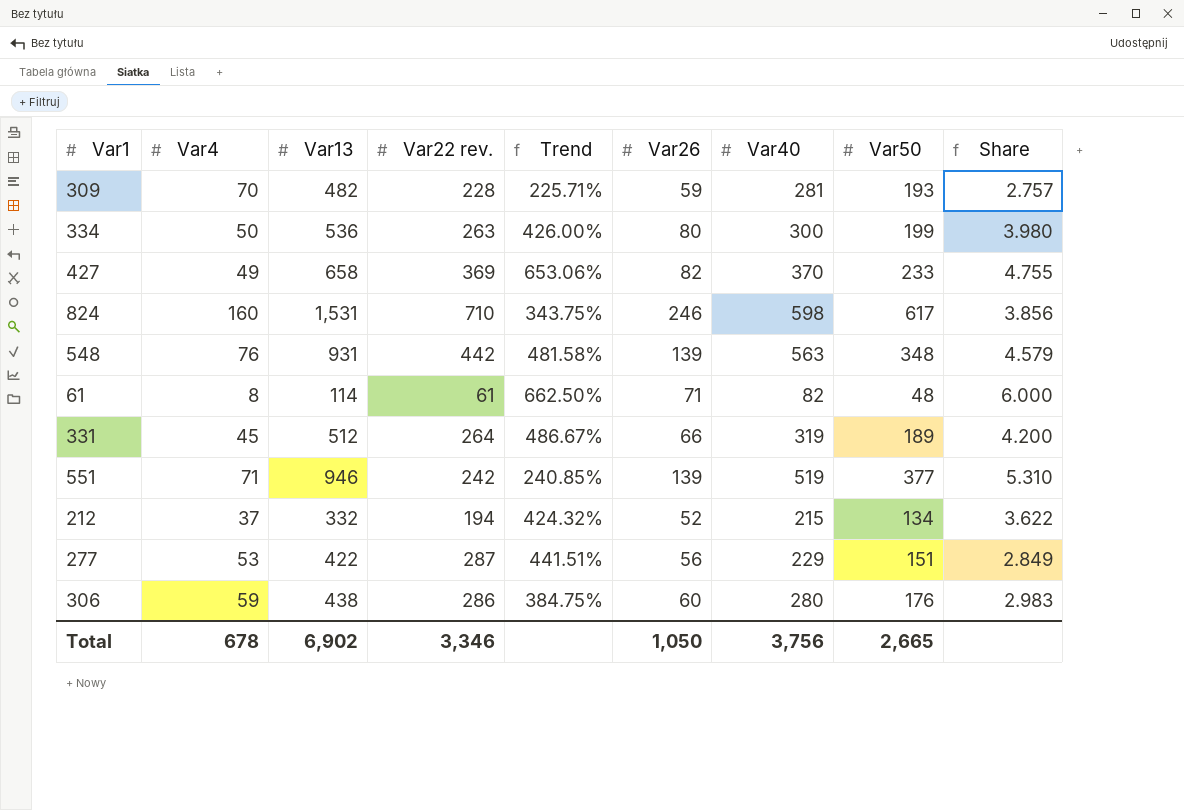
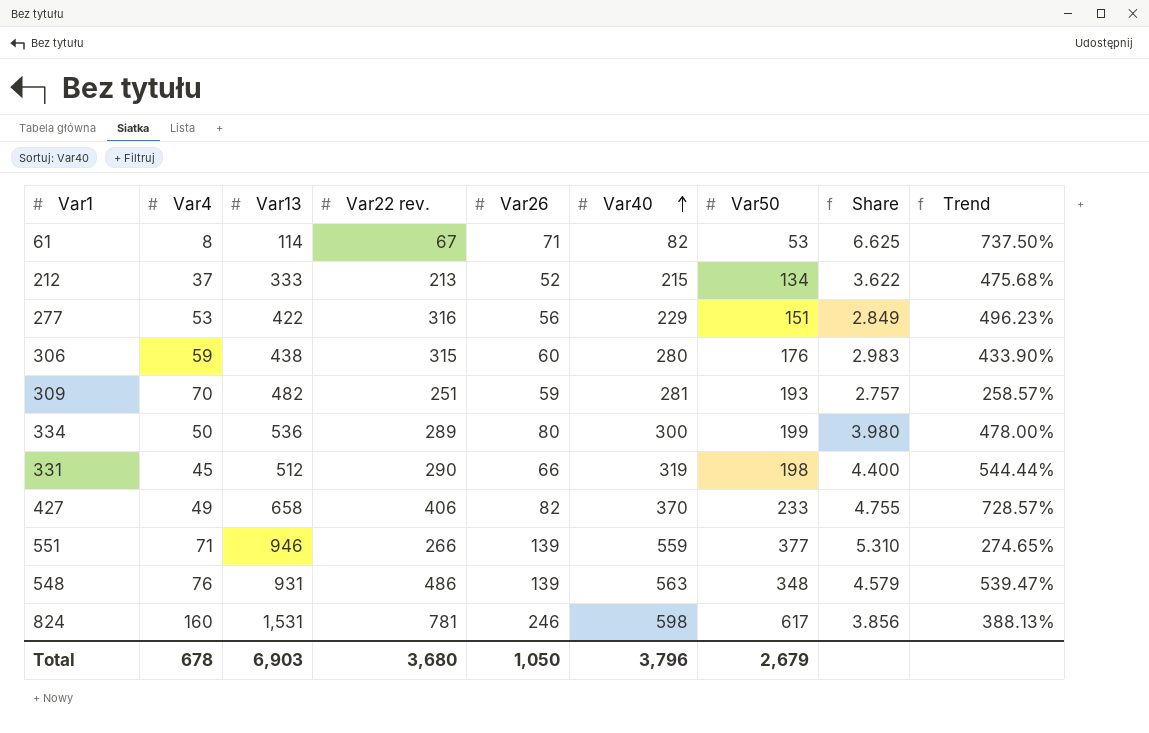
row order: none -> Var40 ascending
column Trend | position: 5 -> 9
61 | Var22 rev.: 61 -> 67
61 | Var50: 48 -> 53
61 | Share: 6.000 -> 6.625
61 | Trend: 662.50% -> 737.50%
212 | Var13: 332 -> 333
212 | Var22 rev.: 194 -> 213
212 | Trend: 424.32% -> 475.68%
277 | Var22 rev.: 287 -> 316
277 | Trend: 441.51% -> 496.23%
306 | Var22 rev.: 286 -> 315
306 | Trend: 384.75% -> 433.90%
309 | Var22 rev.: 228 -> 251
309 | Trend: 225.71% -> 258.57%
334 | Var22 rev.: 263 -> 289
334 | Trend: 426.00% -> 478.00%
331 | Var22 rev.: 264 -> 290
331 | Var50: 189 -> 198
331 | Share: 4.200 -> 4.400
331 | Trend: 486.67% -> 544.44%
427 | Var22 rev.: 369 -> 406
427 | Trend: 653.06% -> 728.57%
551 | Var22 rev.: 242 -> 266
551 | Var40: 519 -> 559
551 | Trend: 240.85% -> 274.65%
548 | Var22 rev.: 442 -> 486
548 | Trend: 481.58% -> 539.47%
824 | Var22 rev.: 710 -> 781
824 | Trend: 343.75% -> 388.13%
Total | Var13: 6,902 -> 6,903
Total | Var22 rev.: 3,346 -> 3,680
Total | Var40: 3,756 -> 3,796
Total | Var50: 2,665 -> 2,679

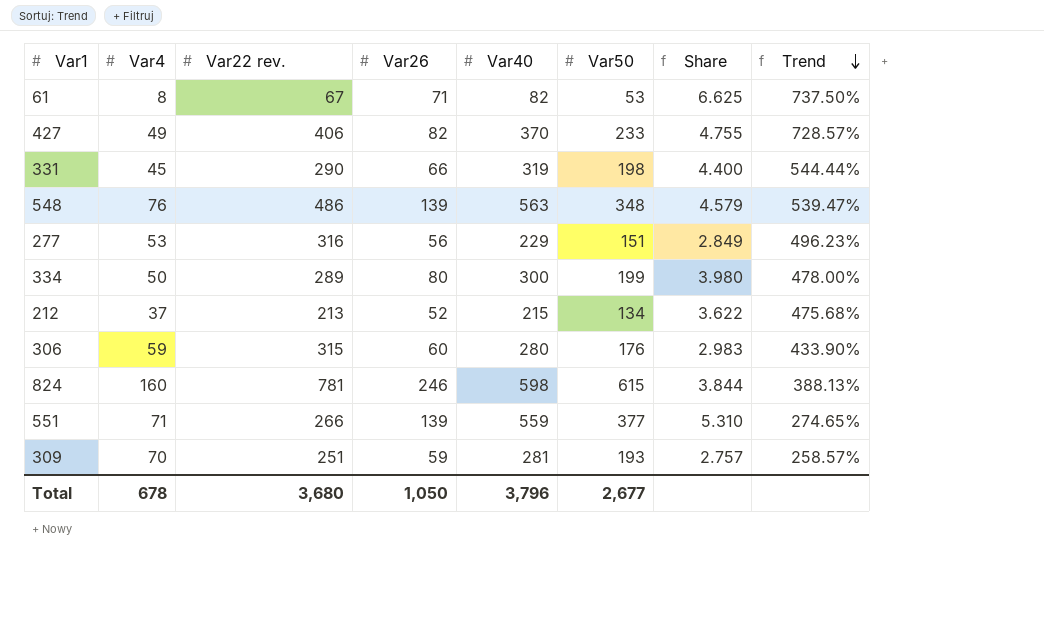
row order: Var40 ascending -> Trend descending
column Var13 | position: 3 -> none
824 | Var50: 617 -> 615
824 | Share: 3.856 -> 3.844
Total | Var50: 2,679 -> 2,677

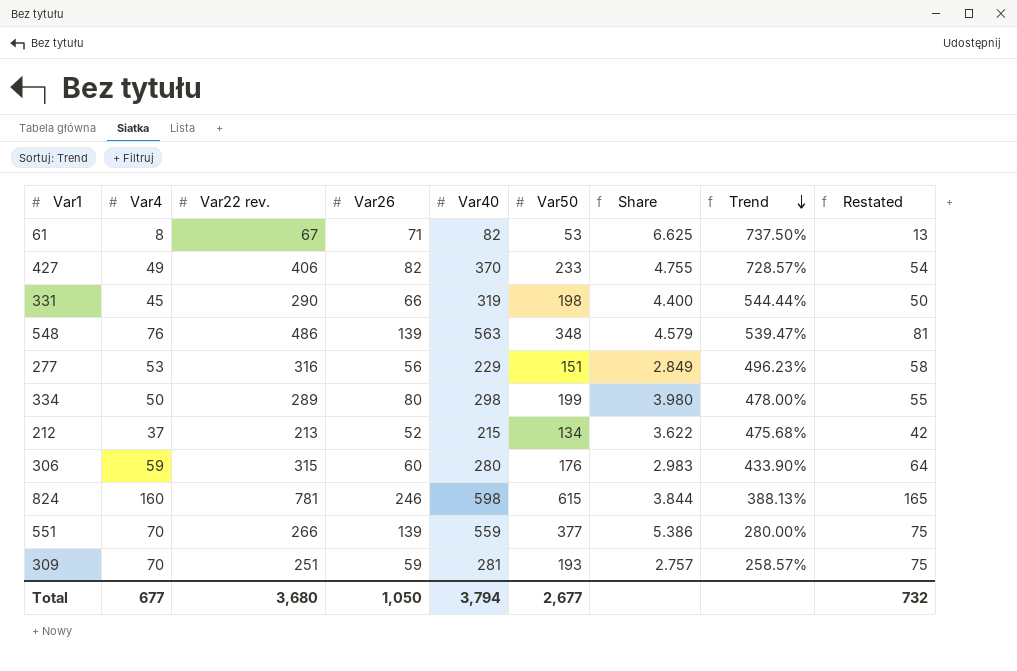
column Restated | formula: none -> [Var4] + 5
334 | Var40: 300 -> 298
551 | Var4: 71 -> 70
551 | Share: 5.310 -> 5.386
551 | Trend: 274.65% -> 280.00%
Total | Var4: 678 -> 677
Total | Var40: 3,796 -> 3,794

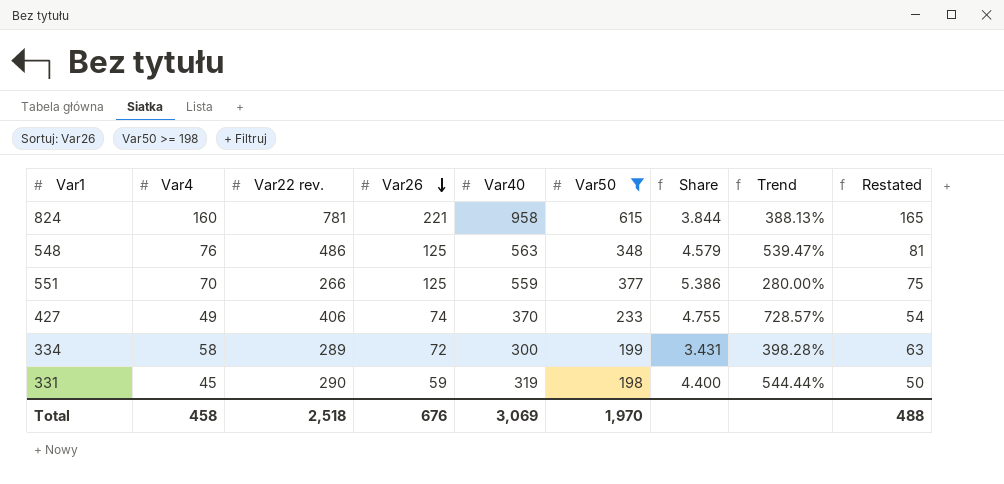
filter: none -> Var50 >= 198
row order: Trend descending -> Var26 descending
824 | Var26: 246 -> 221
824 | Var40: 598 -> 958
548 | Var26: 139 -> 125
551 | Var26: 139 -> 125
427 | Var26: 82 -> 74
334 | Var4: 50 -> 58
334 | Var26: 80 -> 72
334 | Var40: 298 -> 300
334 | Share: 3.980 -> 3.431
334 | Trend: 478.00% -> 398.28%
334 | Restated: 55 -> 63
331 | Var26: 66 -> 59
Total | Var4: 677 -> 458
Total | Var22 rev.: 3,680 -> 2,518
Total | Var26: 1,050 -> 676
Total | Var40: 3,794 -> 3,069
Total | Var50: 2,677 -> 1,970
Total | Restated: 732 -> 488

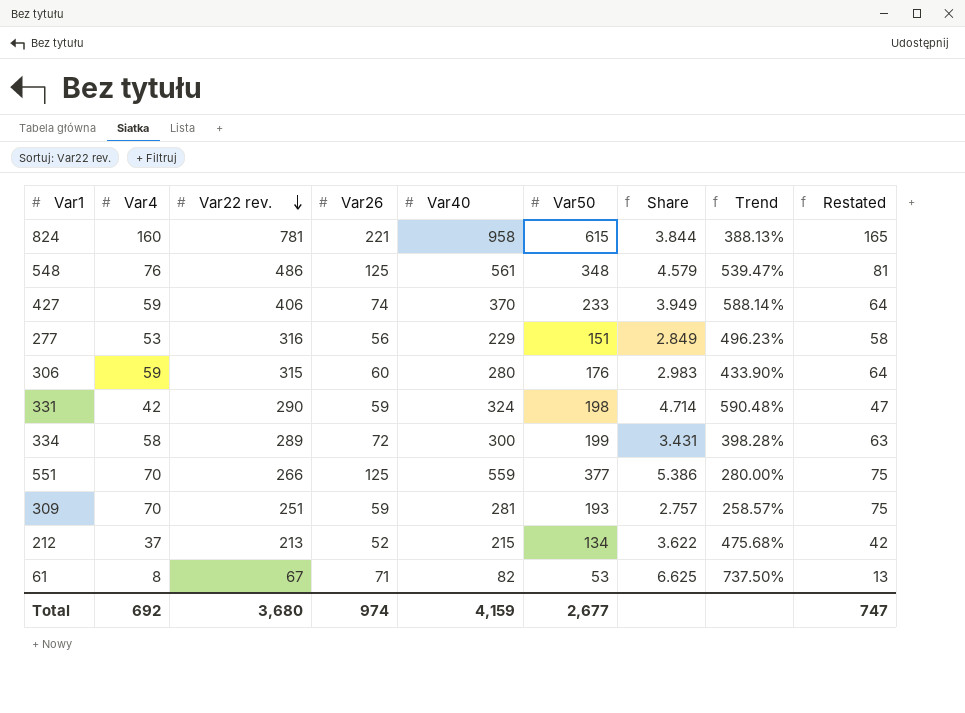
filter: Var50 >= 198 -> none
row order: Var26 descending -> Var22 rev. descending
548 | Var40: 563 -> 561
427 | Var4: 49 -> 59
427 | Share: 4.755 -> 3.949
427 | Trend: 728.57% -> 588.14%
427 | Restated: 54 -> 64
331 | Var4: 45 -> 42
331 | Var40: 319 -> 324
331 | Share: 4.400 -> 4.714
331 | Trend: 544.44% -> 590.48%
331 | Restated: 50 -> 47
Total | Var4: 458 -> 692
Total | Var22 rev.: 2,518 -> 3,680
Total | Var26: 676 -> 974
Total | Var40: 3,069 -> 4,159
Total | Var50: 1,970 -> 2,677
Total | Restated: 488 -> 747

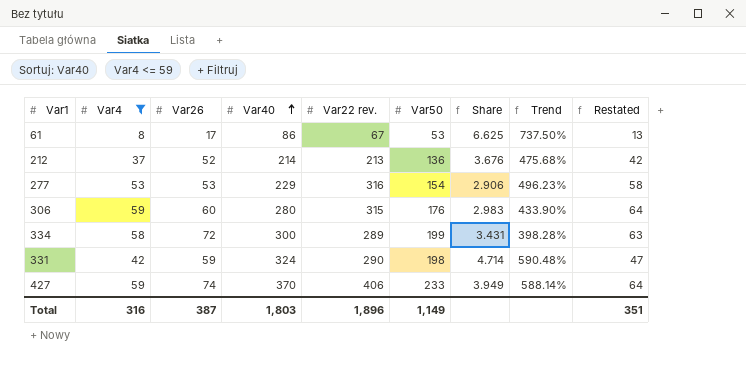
filter: none -> Var4 <= 59
row order: Var22 rev. descending -> Var40 ascending
column Var22 rev. | position: 3 -> 5
61 | Var26: 71 -> 17
61 | Var40: 82 -> 86
212 | Var40: 215 -> 214
212 | Var50: 134 -> 136
212 | Share: 3.622 -> 3.676
277 | Var26: 56 -> 53
277 | Var50: 151 -> 154
277 | Share: 2.849 -> 2.906
Total | Var4: 692 -> 316
Total | Var26: 974 -> 387
Total | Var40: 4,159 -> 1,803
Total | Var22 rev.: 3,680 -> 1,896
Total | Var50: 2,677 -> 1,149
Total | Restated: 747 -> 351

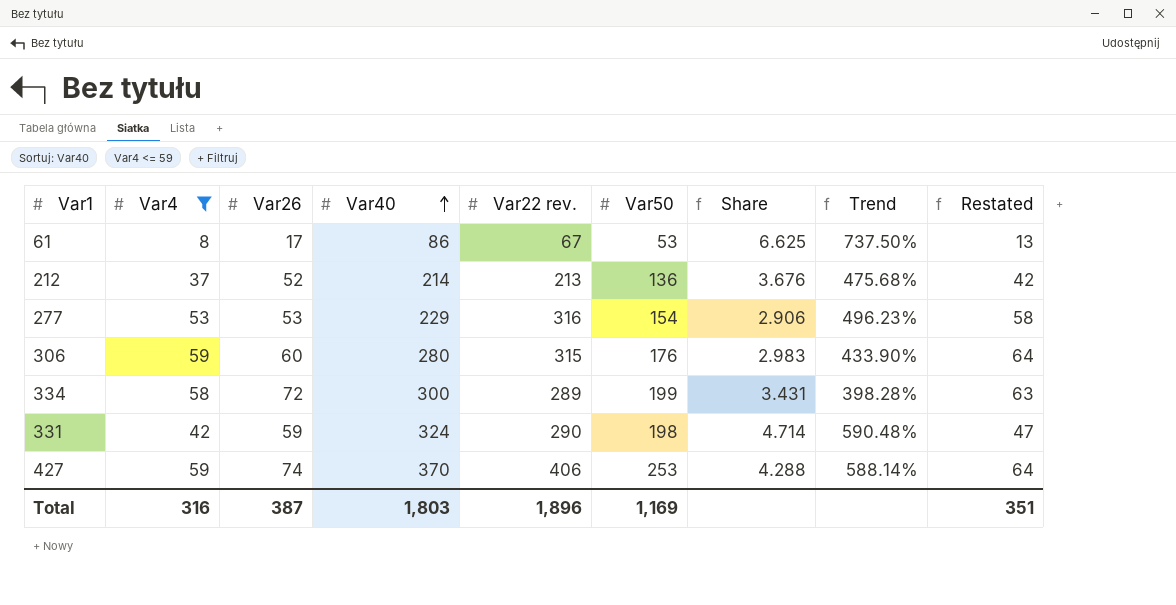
427 | Var50: 233 -> 253
427 | Share: 3.949 -> 4.288
Total | Var50: 1,149 -> 1,169

